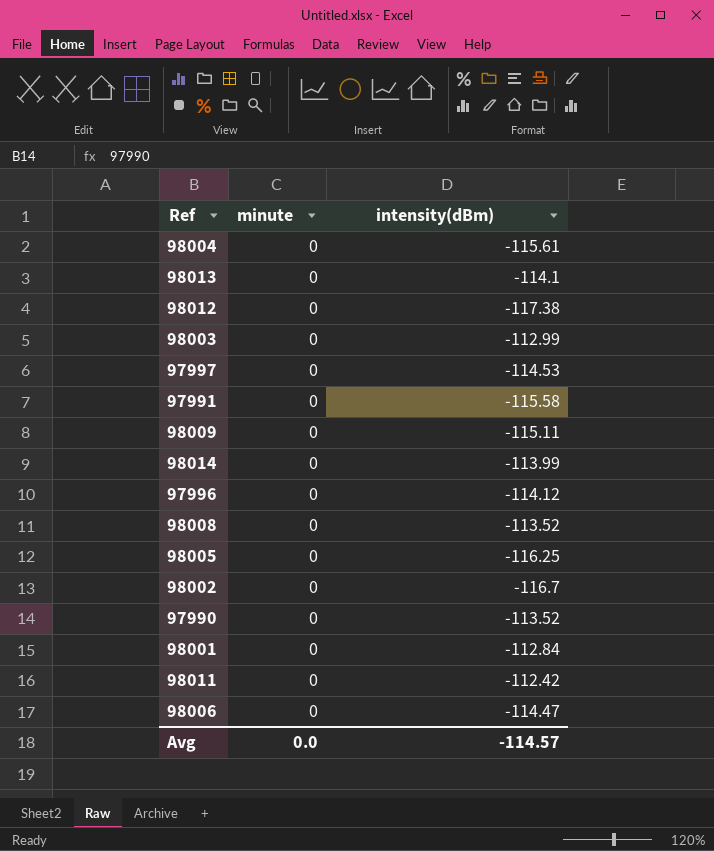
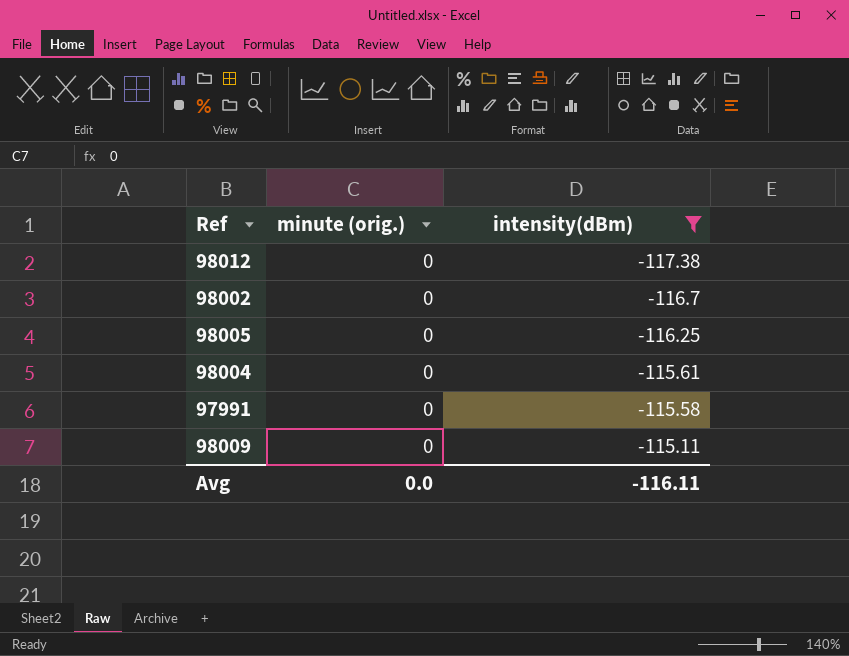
filter: none -> intensity(dBm) <= -115.11
row order: none -> intensity(dBm) ascending
column name: minute -> minute (orig.)
Avg | intensity(dBm): -114.57 -> -116.11

